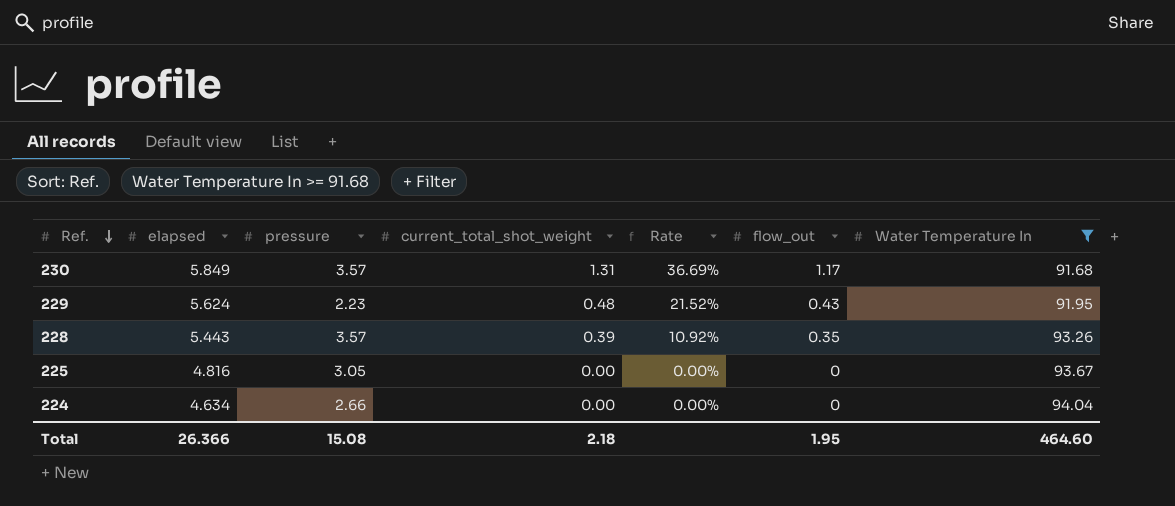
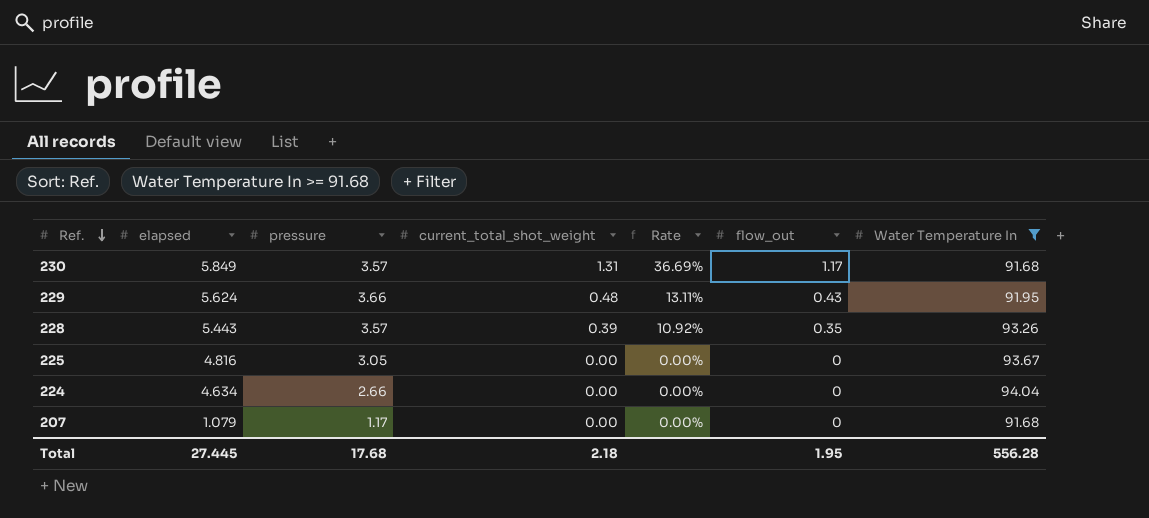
229 | pressure: 2.23 -> 3.66
229 | Rate: 21.52% -> 13.11%
row 207: none -> 1.079 | 1.17 | 0.00 | 0.00% | 0 | 91.68
Total | elapsed: 26.366 -> 27.445
Total | pressure: 15.08 -> 17.68
Total | Water Temperature In: 464.60 -> 556.28

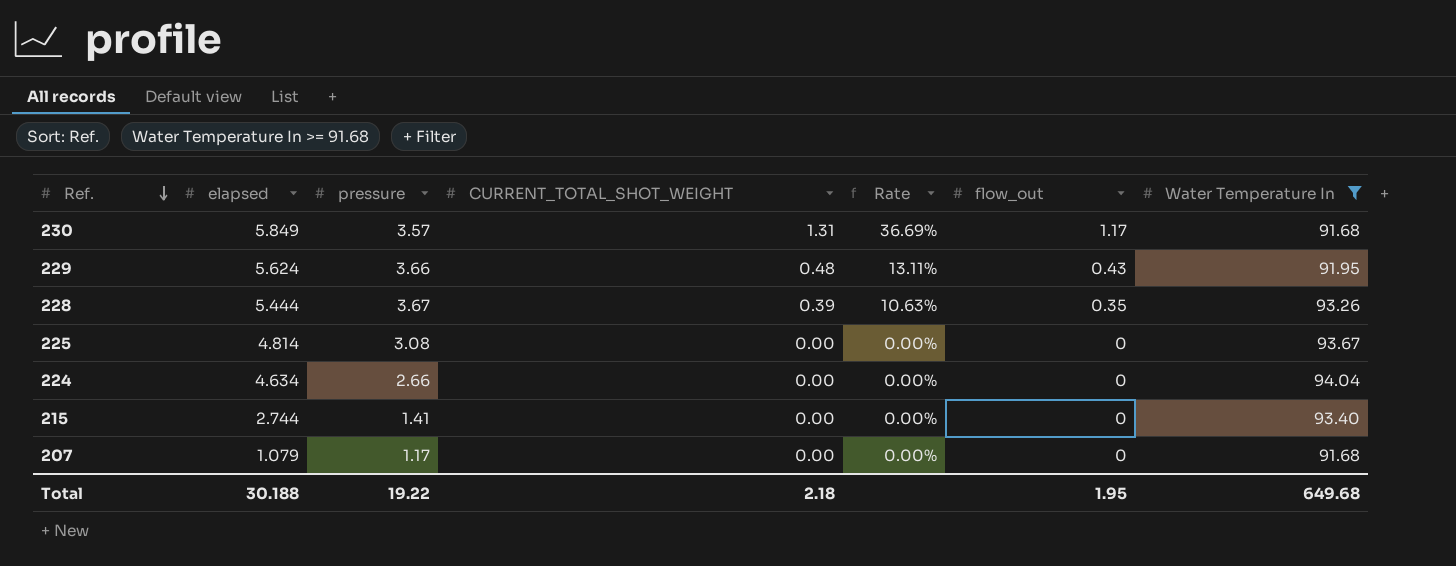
column name: current_total_shot_weight -> CURRENT_TOTAL_SHOT_WEIGHT
228 | elapsed: 5.443 -> 5.444
228 | pressure: 3.57 -> 3.67
228 | Rate: 10.92% -> 10.63%
225 | elapsed: 4.816 -> 4.814
225 | pressure: 3.05 -> 3.08
row 215: none -> 2.744 | 1.41 | 0.00 | 0.00% | 0 | 93.40
Total | elapsed: 27.445 -> 30.188
Total | pressure: 17.68 -> 19.22
Total | Water Temperature In: 556.28 -> 649.68

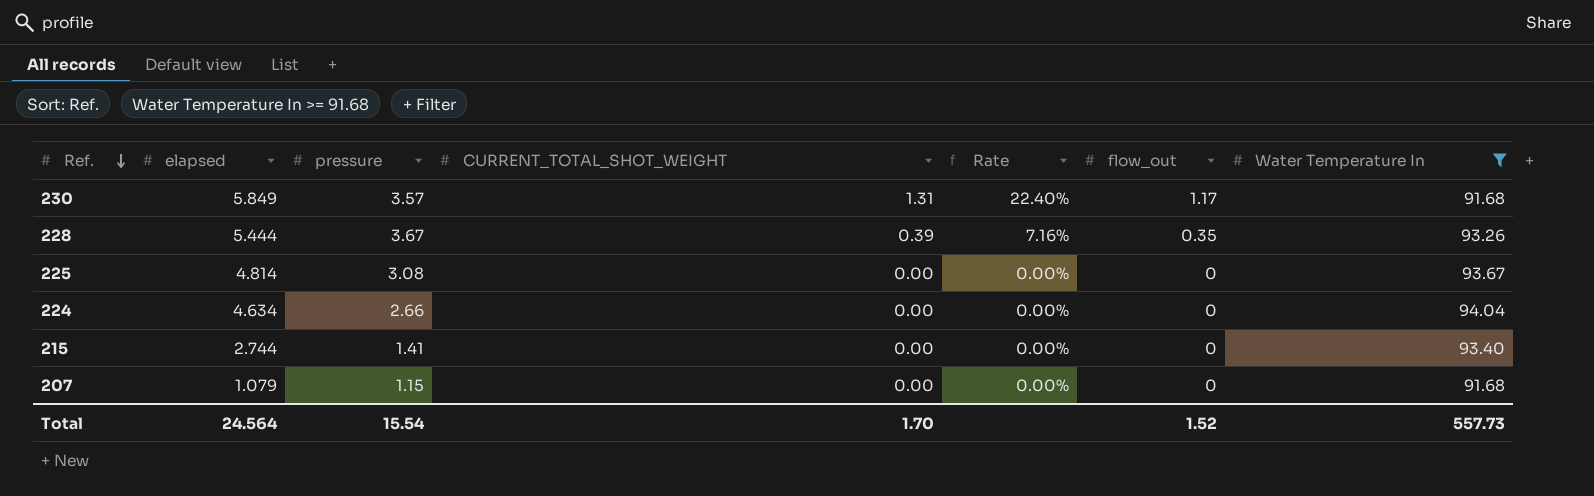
column Rate | formula: [CURRENT_TOTAL_SHOT_WEIGHT] / [pressure] -> [CURRENT_TOTAL_SHOT_WEIGHT] / [elapsed]
row 229: 5.624 | 3.66 | 0.48 | 13.11% | 0.43 | 91.95 -> none
207 | pressure: 1.17 -> 1.15
Total | elapsed: 30.188 -> 24.564
Total | pressure: 19.22 -> 15.54
Total | CURRENT_TOTAL_SHOT_WEIGHT: 2.18 -> 1.70
Total | flow_out: 1.95 -> 1.52
Total | Water Temperature In: 649.68 -> 557.73

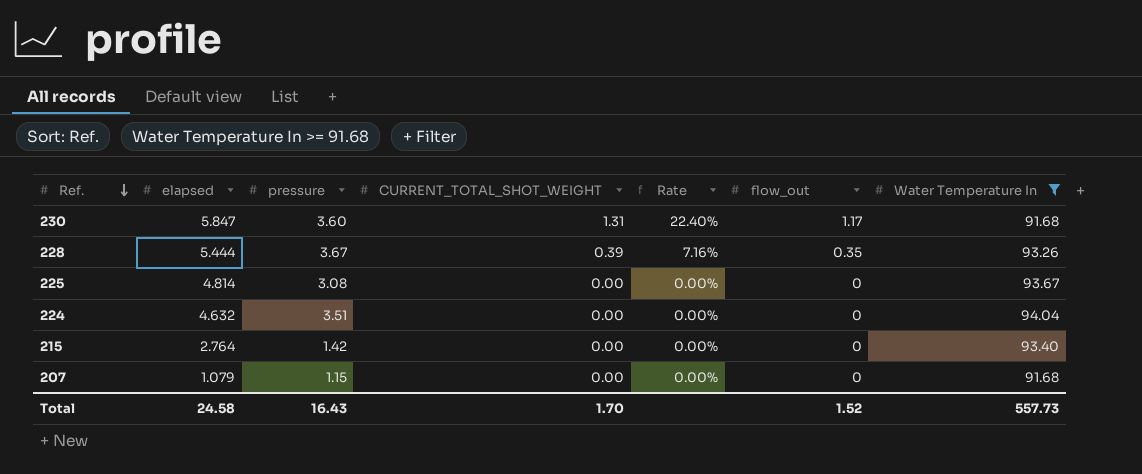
230 | elapsed: 5.849 -> 5.847
230 | pressure: 3.57 -> 3.60
224 | elapsed: 4.634 -> 4.632
224 | pressure: 2.66 -> 3.51
215 | elapsed: 2.744 -> 2.764
215 | pressure: 1.41 -> 1.42
Total | elapsed: 24.564 -> 24.58
Total | pressure: 15.54 -> 16.43

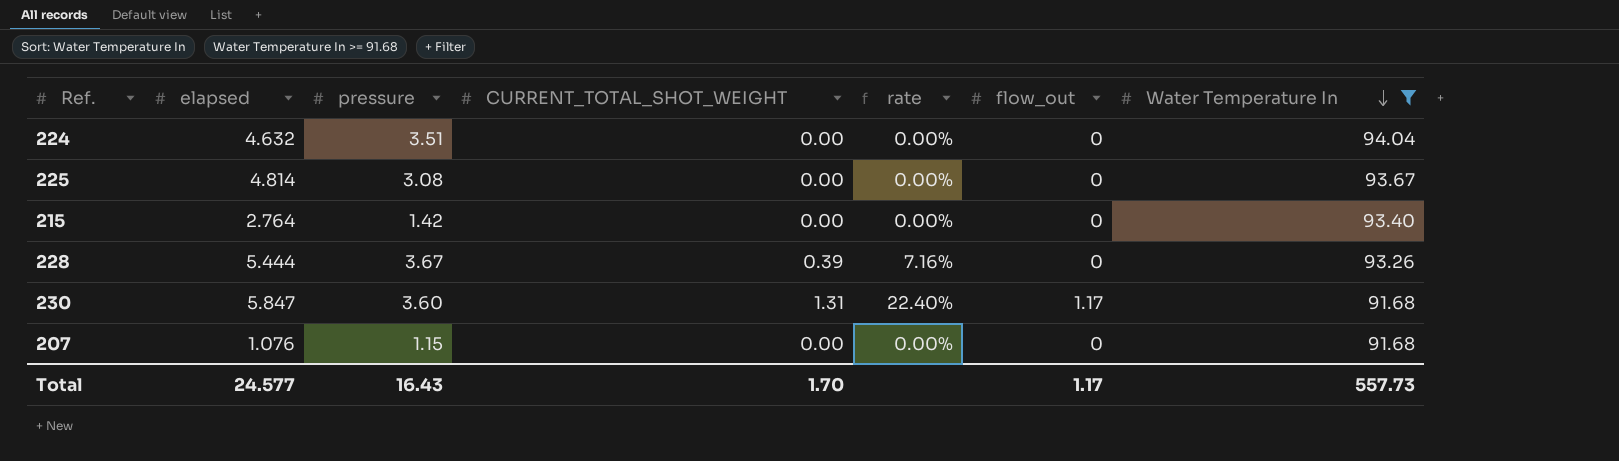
row order: Ref. descending -> Water Temperature In descending
column name: Rate -> rate
228 | flow_out: 0.35 -> 0
207 | elapsed: 1.079 -> 1.076
Total | elapsed: 24.58 -> 24.577
Total | flow_out: 1.52 -> 1.17

